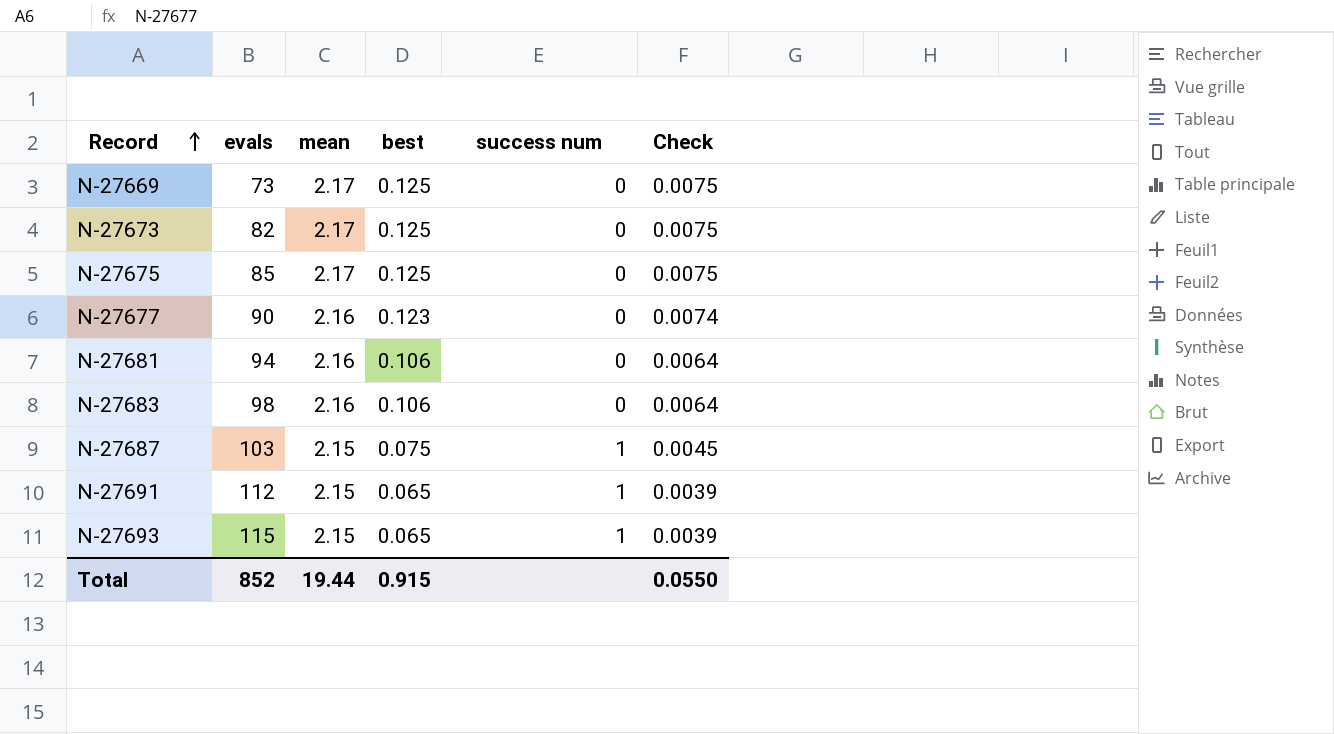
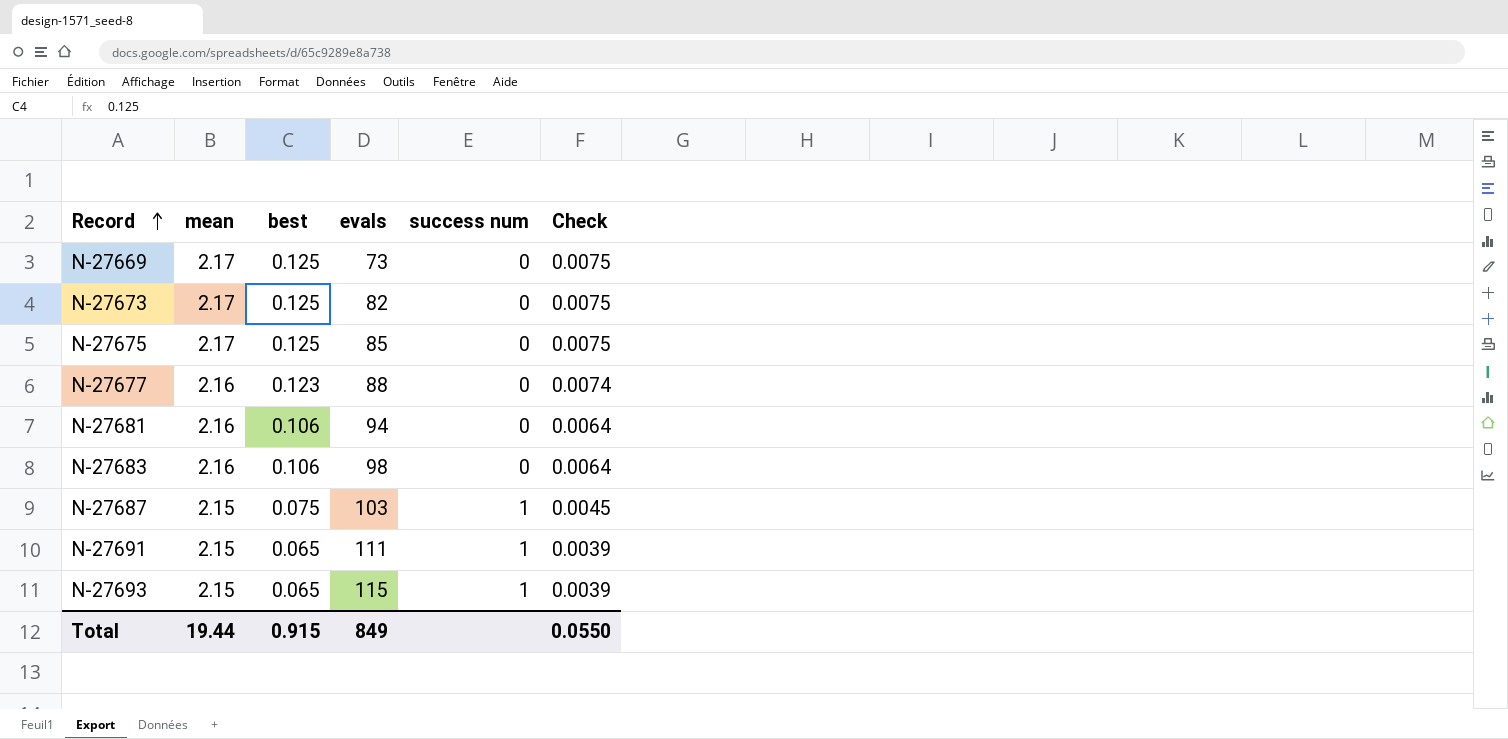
column evals | position: 2 -> 4
N-27677 | evals: 90 -> 88
N-27691 | evals: 112 -> 111
Total | evals: 852 -> 849

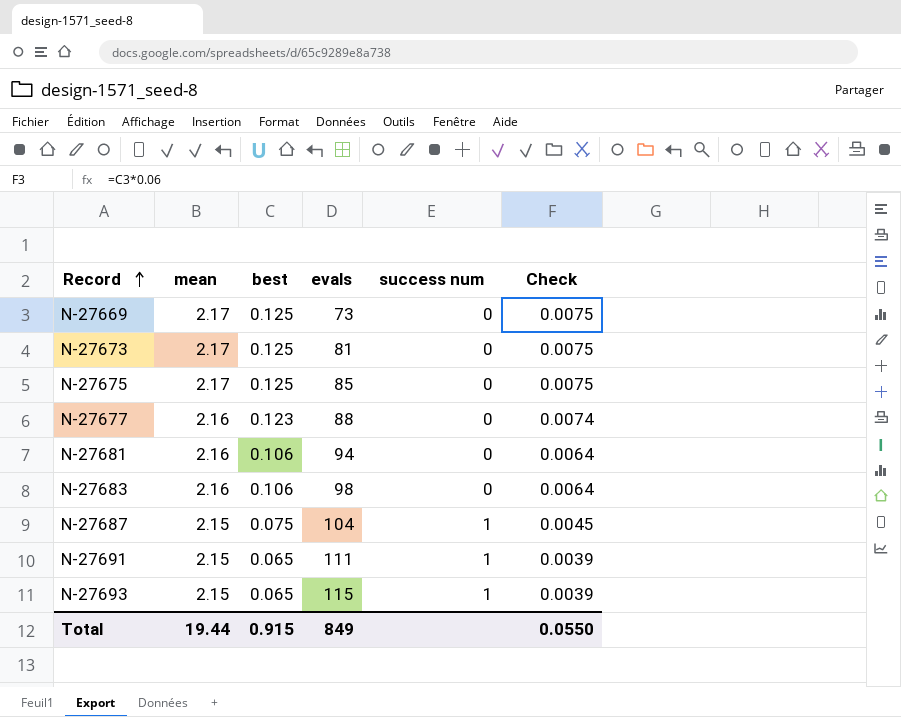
N-27673 | evals: 82 -> 81
N-27687 | evals: 103 -> 104

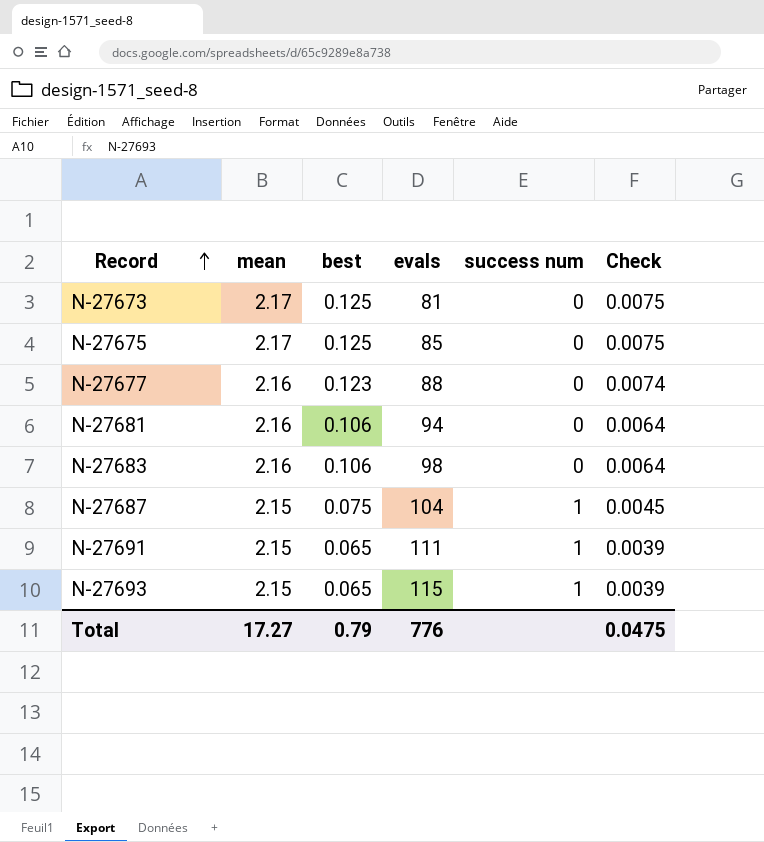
row N-27669: 2.17 | 0.125 | 73 | 0 | 0.0075 -> none
Total | mean: 19.44 -> 17.27
Total | best: 0.915 -> 0.79
Total | evals: 849 -> 776
Total | Check: 0.0550 -> 0.0475

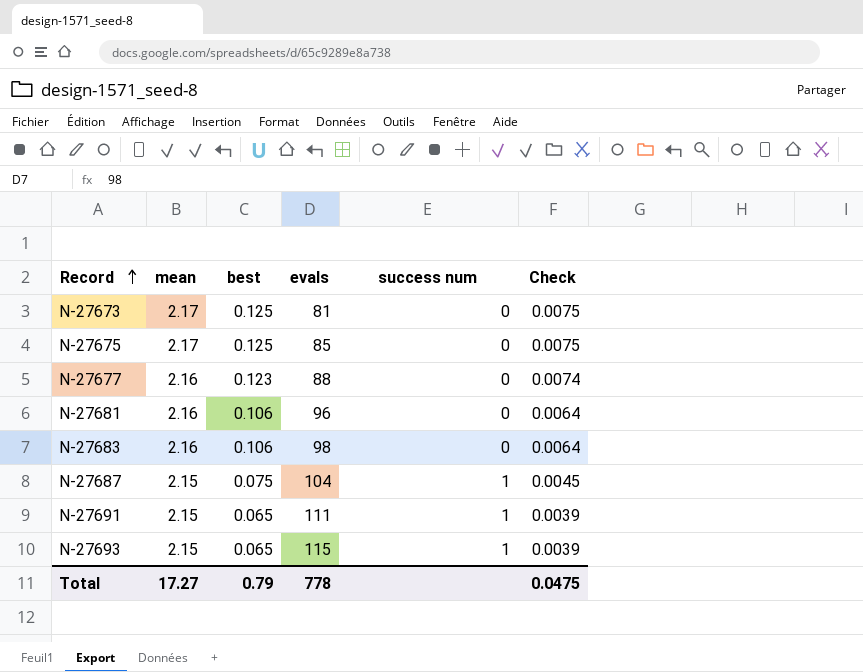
N-27681 | evals: 94 -> 96
Total | evals: 776 -> 778

